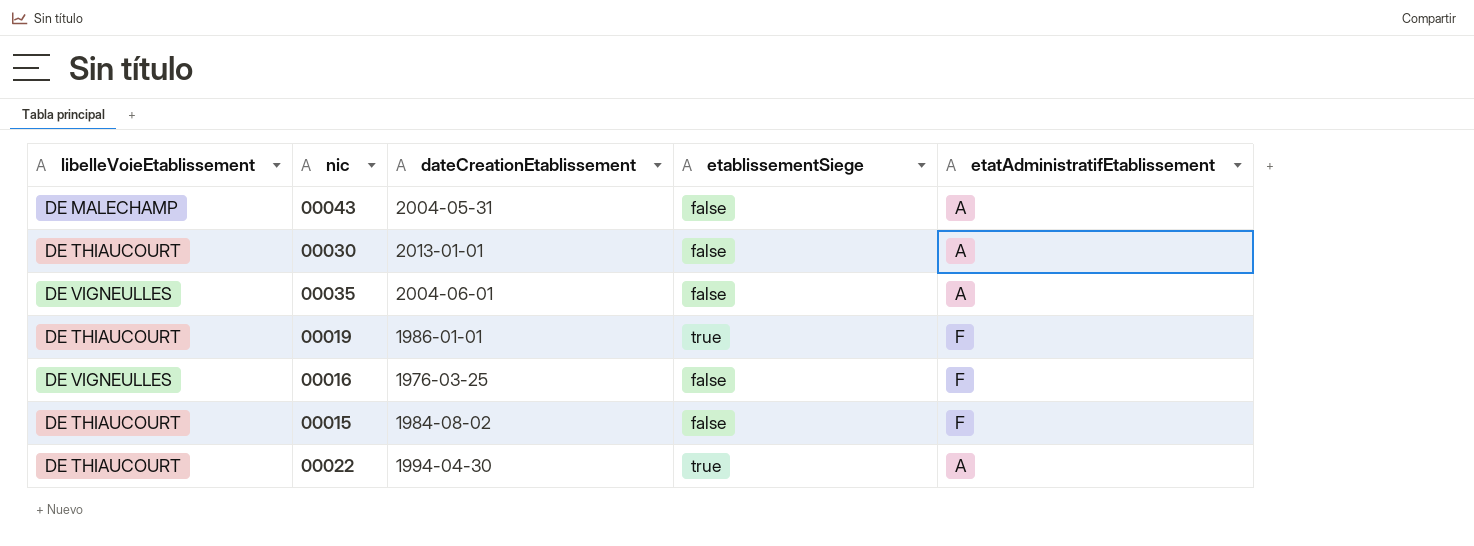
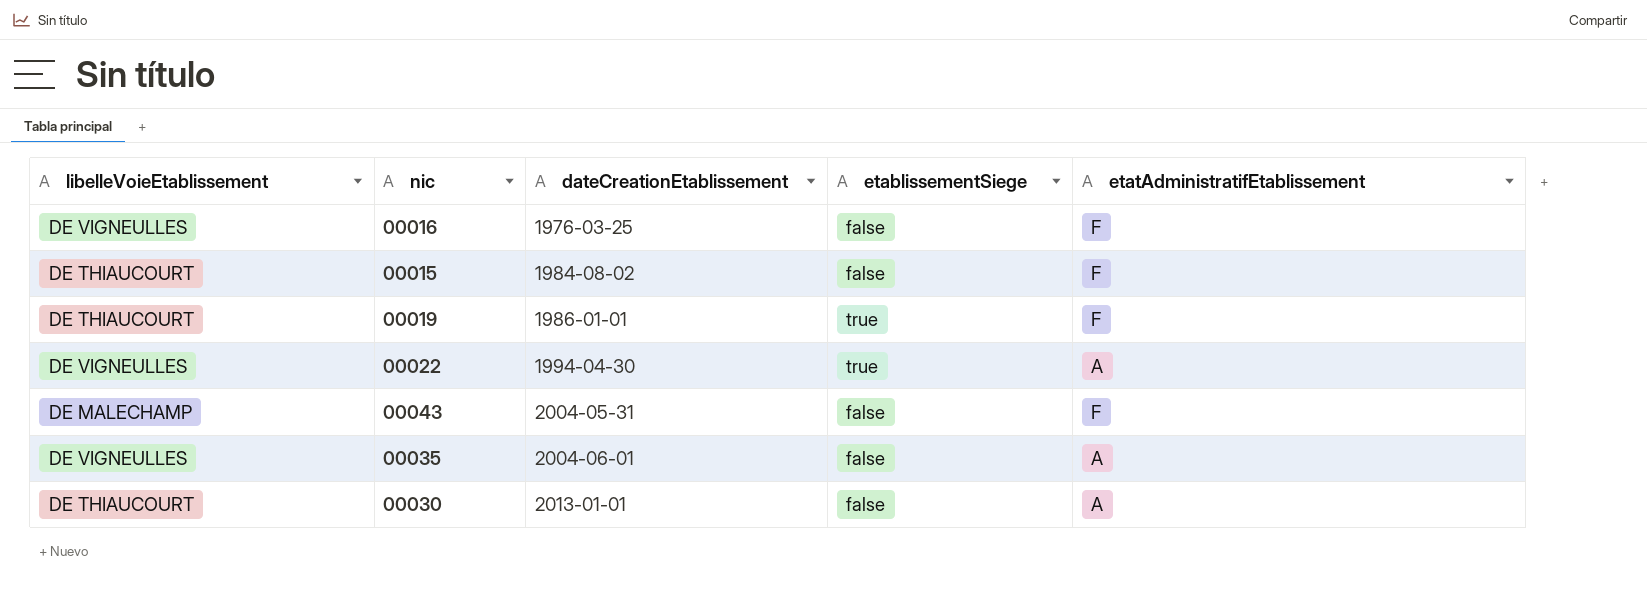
row order: none -> dateCreationEtablissement ascending
00022 | libelleVoieEtablissement: DE THIAUCOURT -> DE VIGNEULLES
00043 | etatAdministratifEtablissement: A -> F

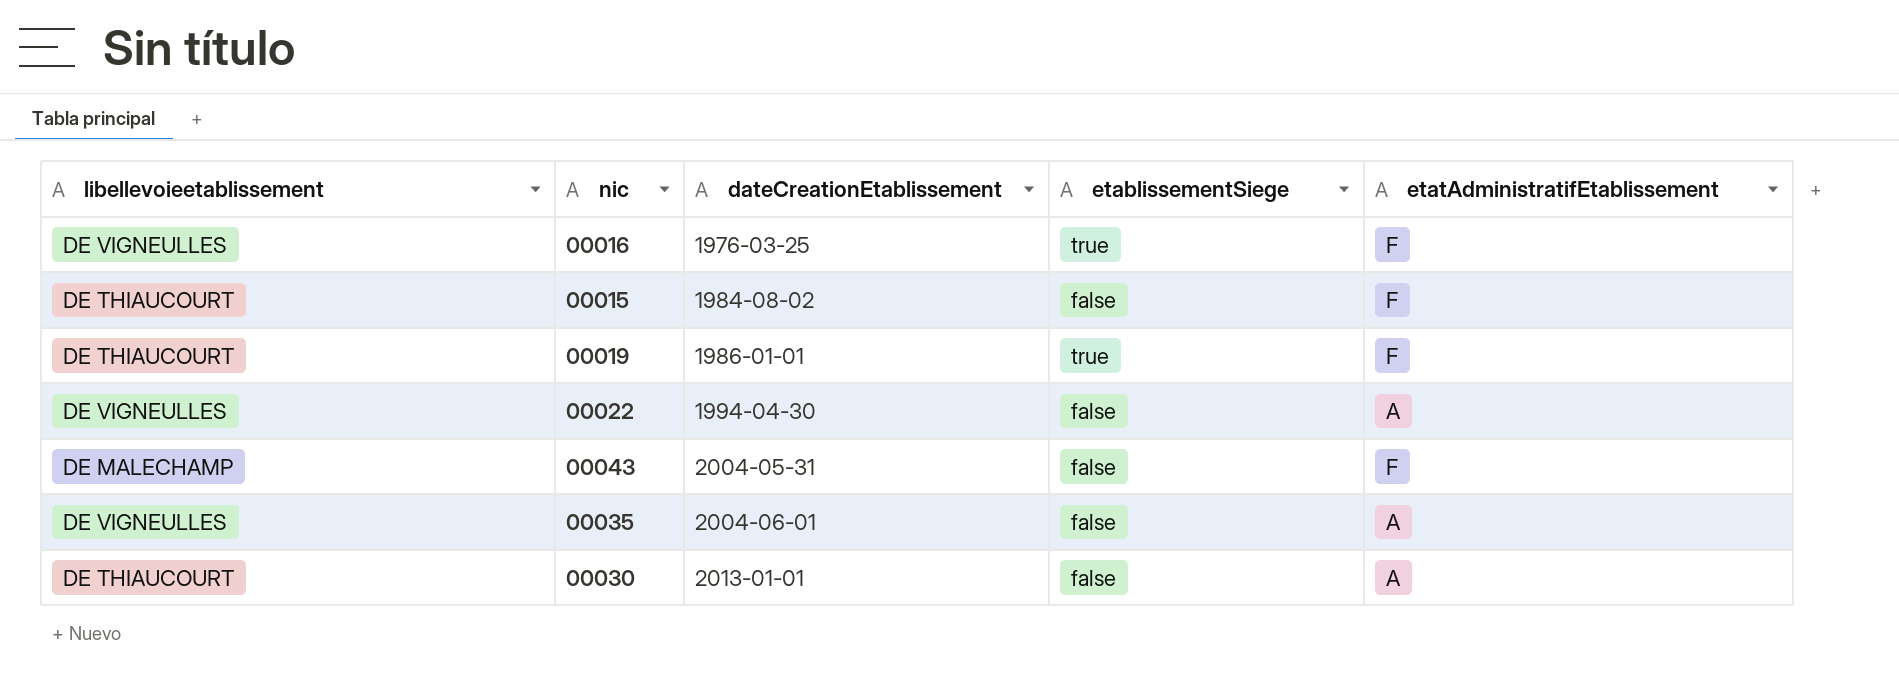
column name: libelleVoieEtablissement -> libellevoieetablissement
00016 | etablissementSiege: false -> true
00022 | etablissementSiege: true -> false

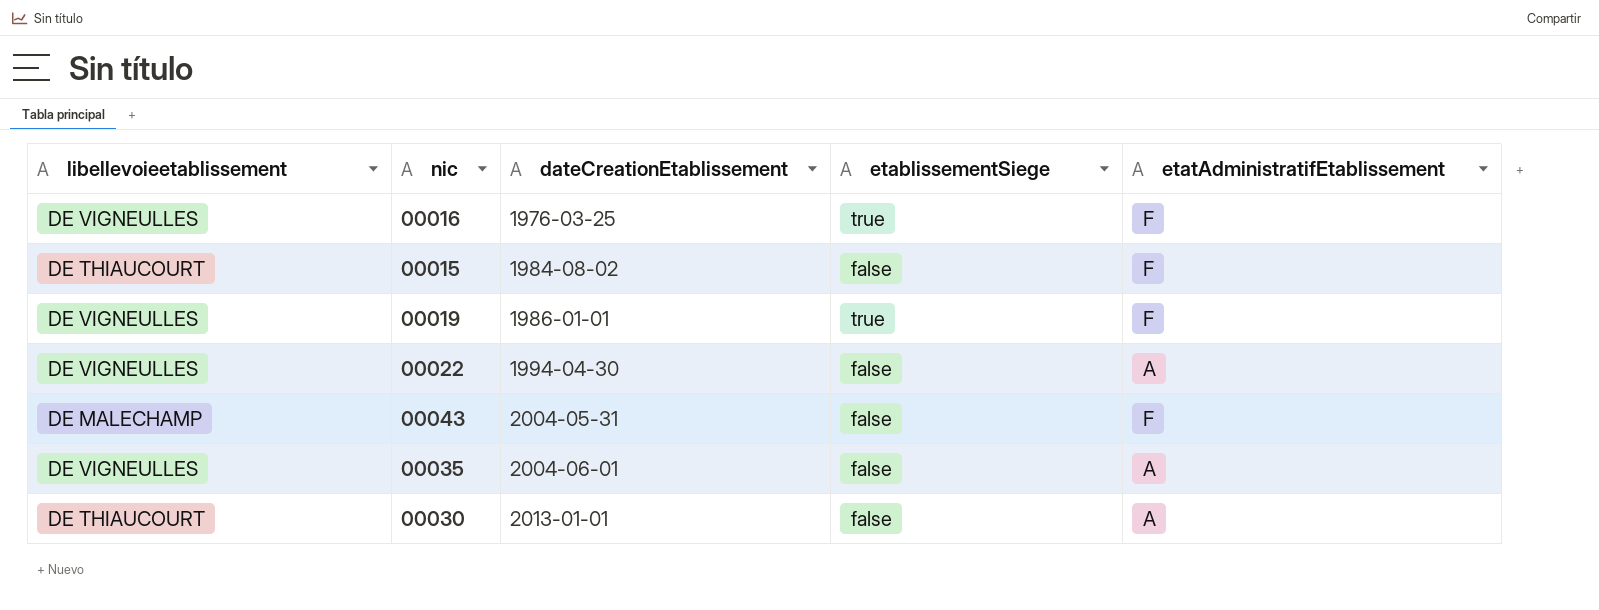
00019 | libellevoieetablissement: DE THIAUCOURT -> DE VIGNEULLES

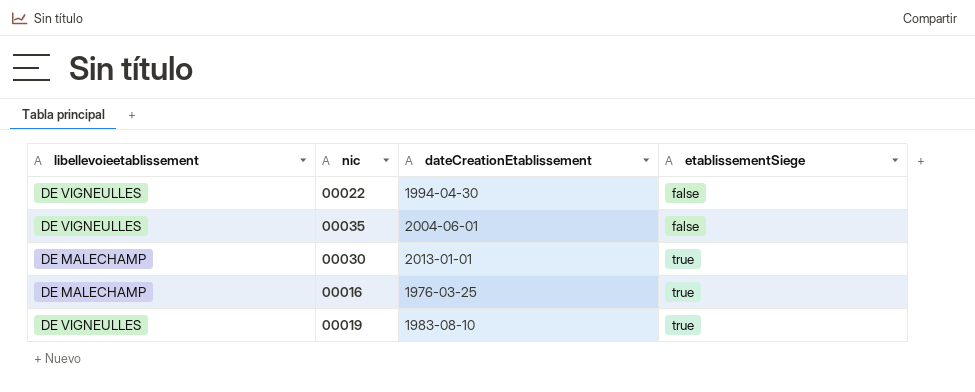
row order: dateCreationEtablissement ascending -> etablissementSiege ascending
column etatAdministratifEtablissement | position: 5 -> none
row 00015: DE THIAUCOURT | 1984-08-02 | false | F -> none
row 00043: DE MALECHAMP | 2004-05-31 | false | F -> none
00030 | libellevoieetablissement: DE THIAUCOURT -> DE MALECHAMP
00030 | etablissementSiege: false -> true
00016 | libellevoieetablissement: DE VIGNEULLES -> DE MALECHAMP
00019 | dateCreationEtablissement: 1986-01-01 -> 1983-08-10

